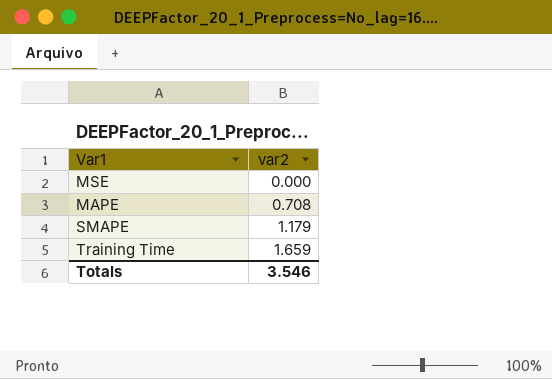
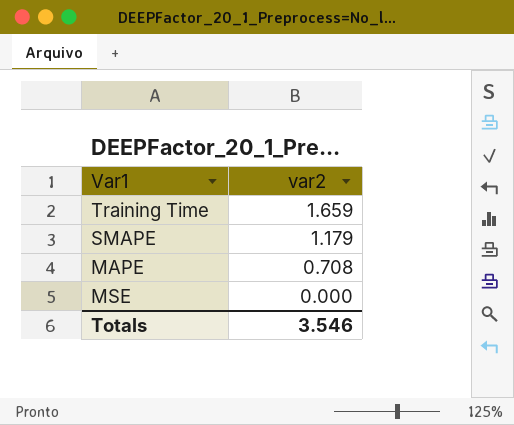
row order: var2 ascending -> var2 descending

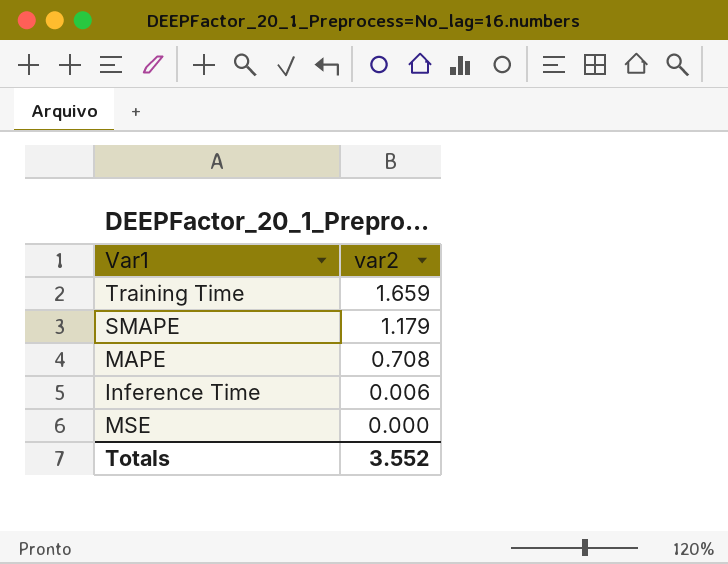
row Inference Time: none -> 0.006
Totals | var2: 3.546 -> 3.552

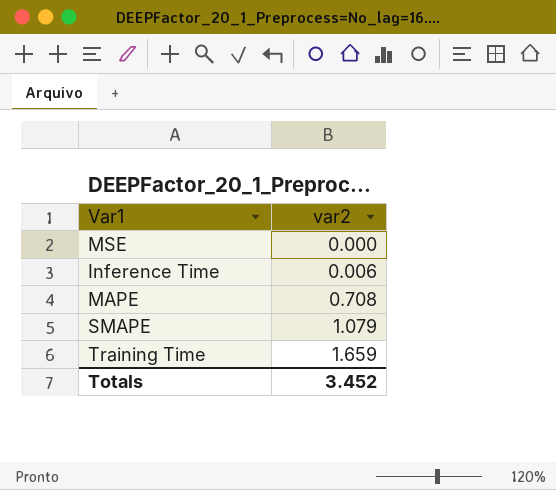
row order: var2 descending -> var2 ascending
SMAPE | var2: 1.179 -> 1.079
Totals | var2: 3.552 -> 3.452

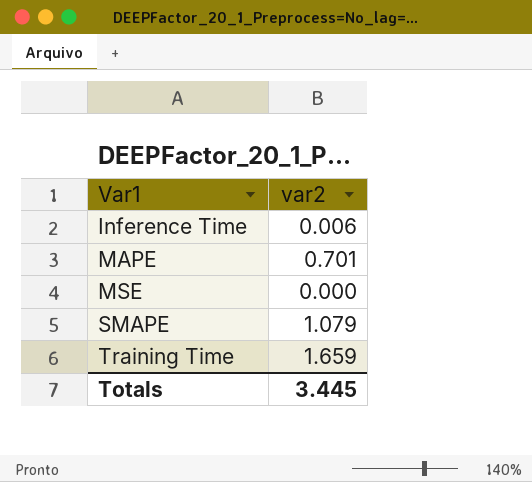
row order: var2 ascending -> Var1 ascending
MAPE | var2: 0.708 -> 0.701
Totals | var2: 3.452 -> 3.445

